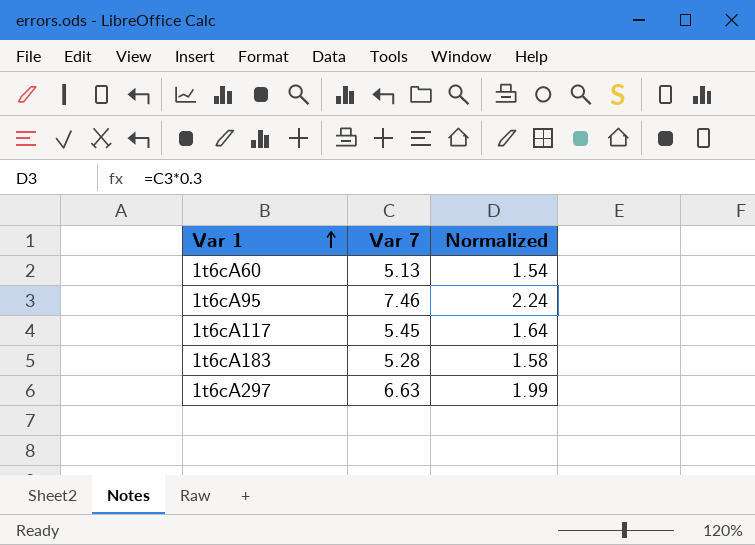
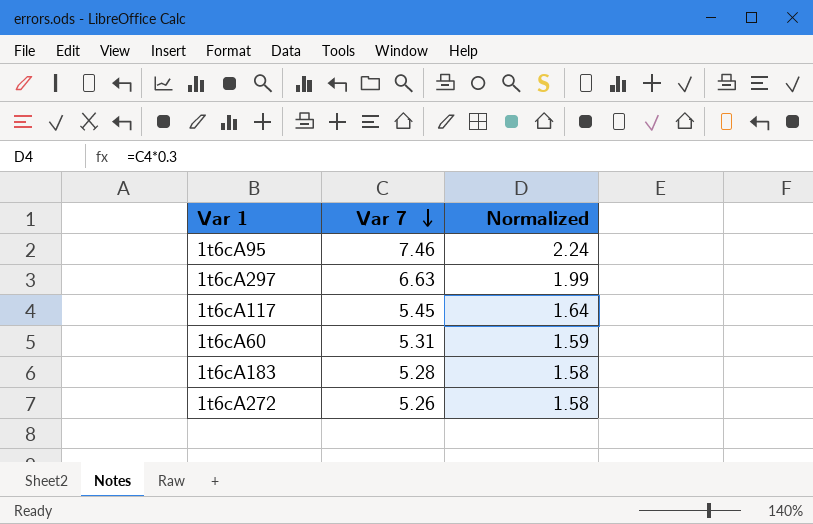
row order: Var 1 ascending -> Var 7 descending
1t6cA60 | Var 7: 5.13 -> 5.31
1t6cA60 | Normalized: 1.54 -> 1.59
row 1t6cA272: none -> 5.26 | 1.58

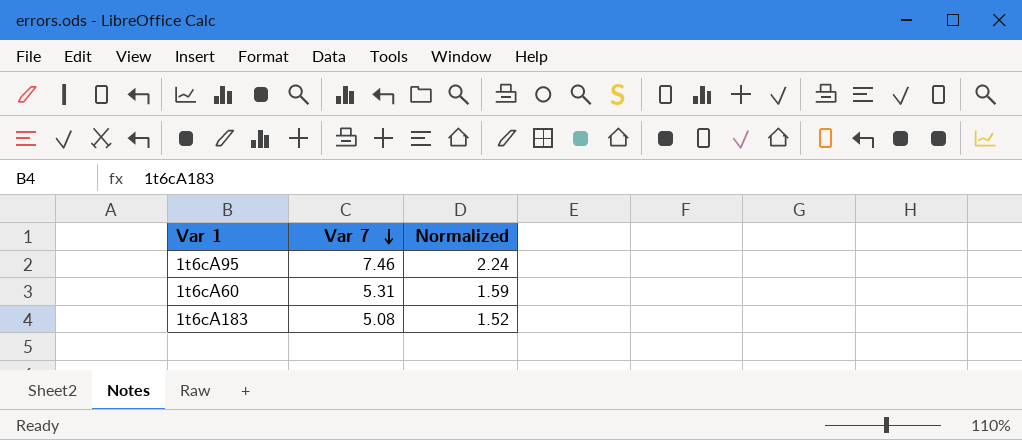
row 1t6cA297: 6.63 | 1.99 -> none
row 1t6cA117: 5.45 | 1.64 -> none
row 1t6cA272: 5.26 | 1.58 -> none
1t6cA183 | Var 7: 5.28 -> 5.08
1t6cA183 | Normalized: 1.58 -> 1.52

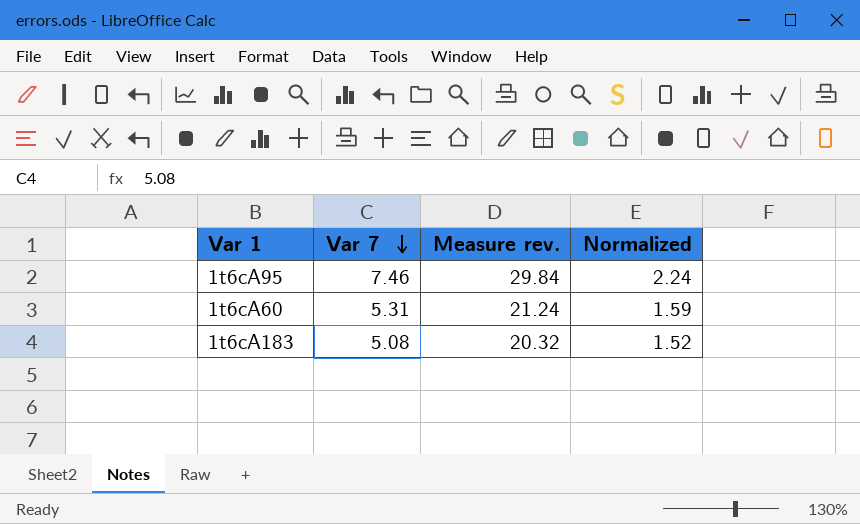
column Measure rev. | formula: none -> [Var 7] * 4

